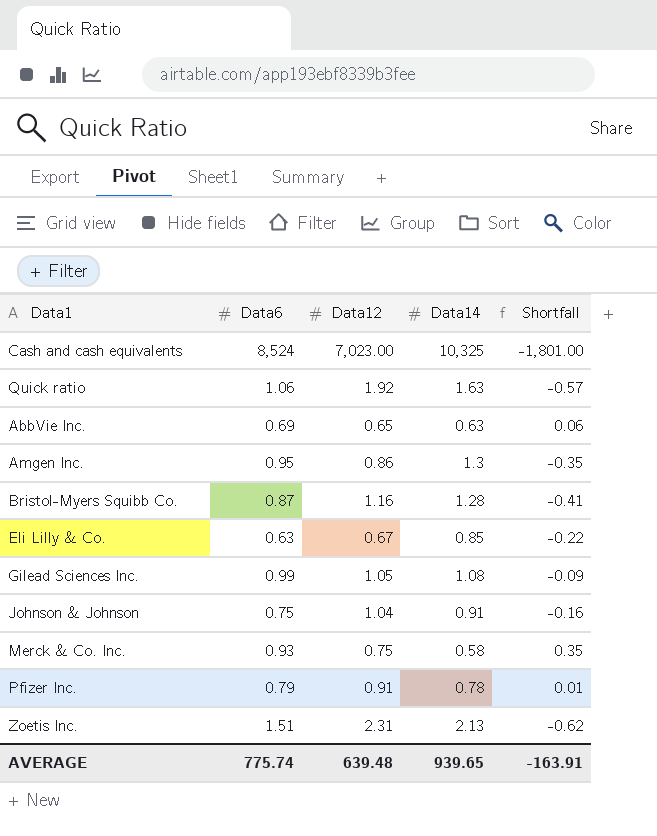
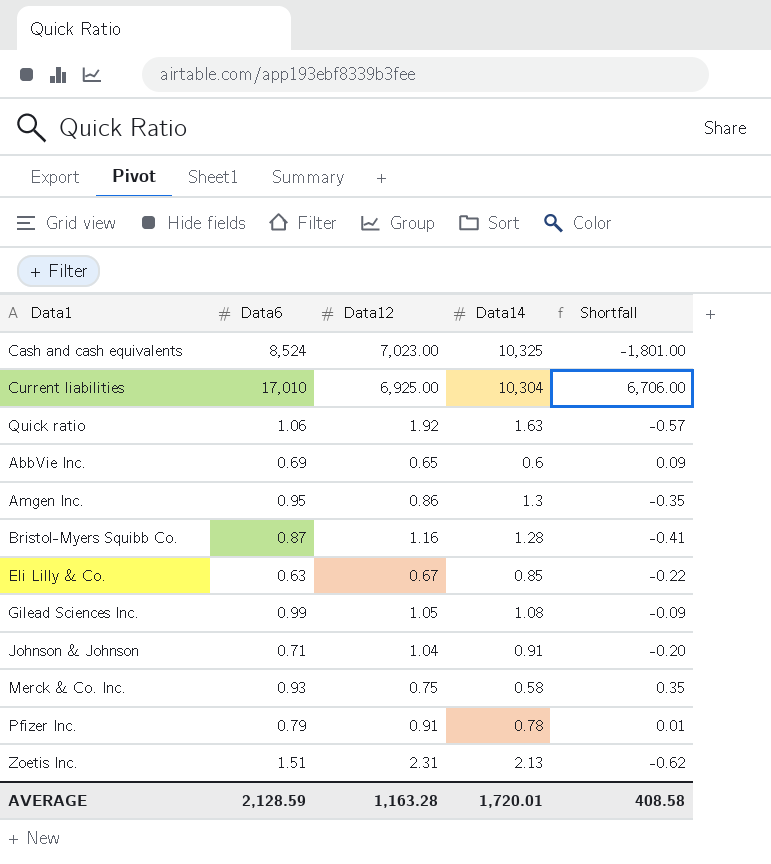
row Current liabilities: none -> 17,010 | 6,925.00 | 10,304 | 6,706.00
AbbVie Inc. | Data14: 0.63 -> 0.6
AbbVie Inc. | Shortfall: 0.06 -> 0.09
Johnson & Johnson | Data6: 0.75 -> 0.71
Johnson & Johnson | Shortfall: -0.16 -> -0.20
AVERAGE | Data6: 775.74 -> 2,128.59
AVERAGE | Data12: 639.48 -> 1,163.28
AVERAGE | Data14: 939.65 -> 1,720.01
AVERAGE | Shortfall: -163.91 -> 408.58

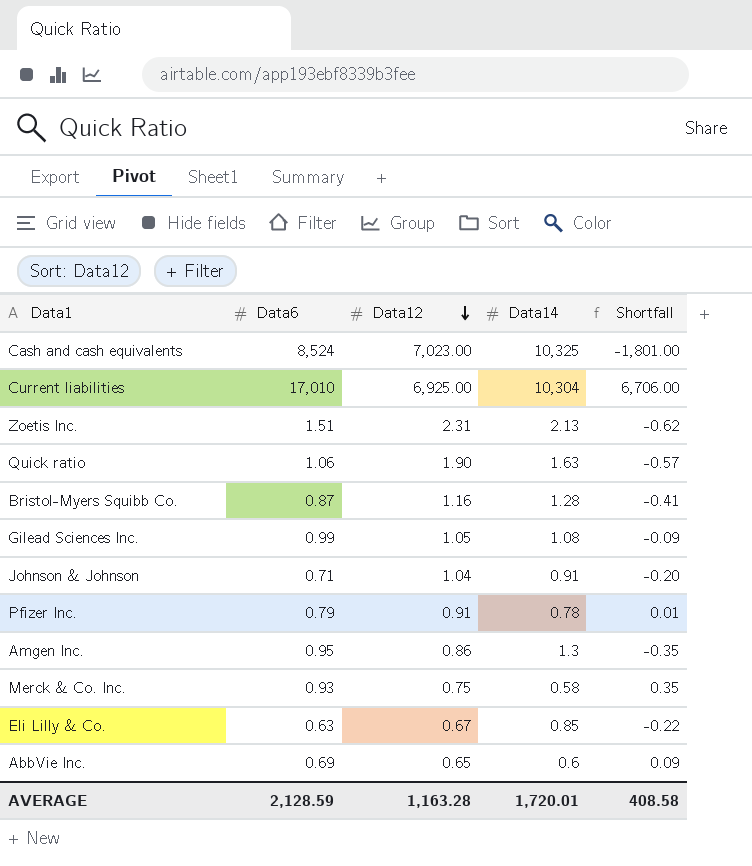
row order: none -> Data12 descending
Quick ratio | Data12: 1.92 -> 1.90

